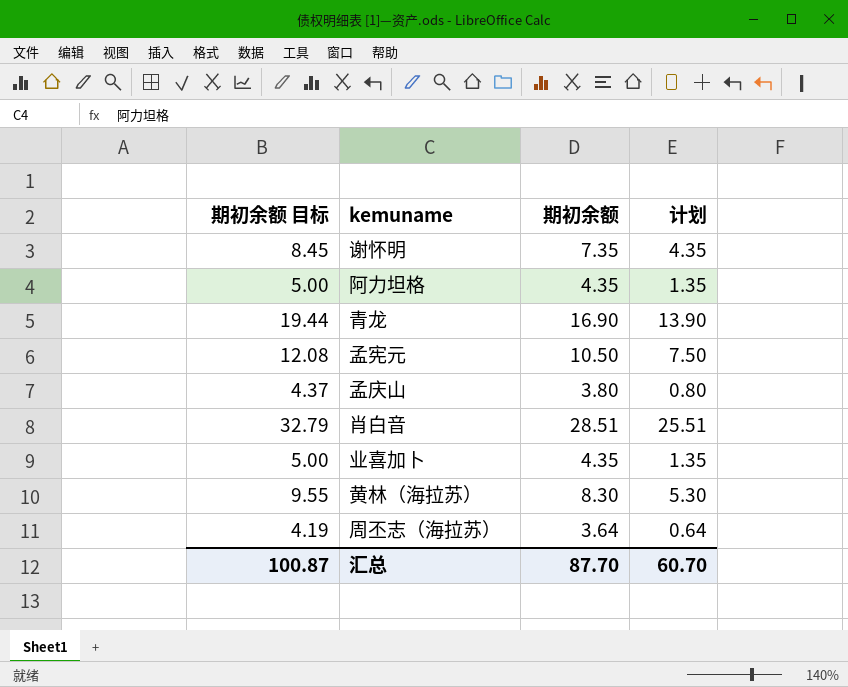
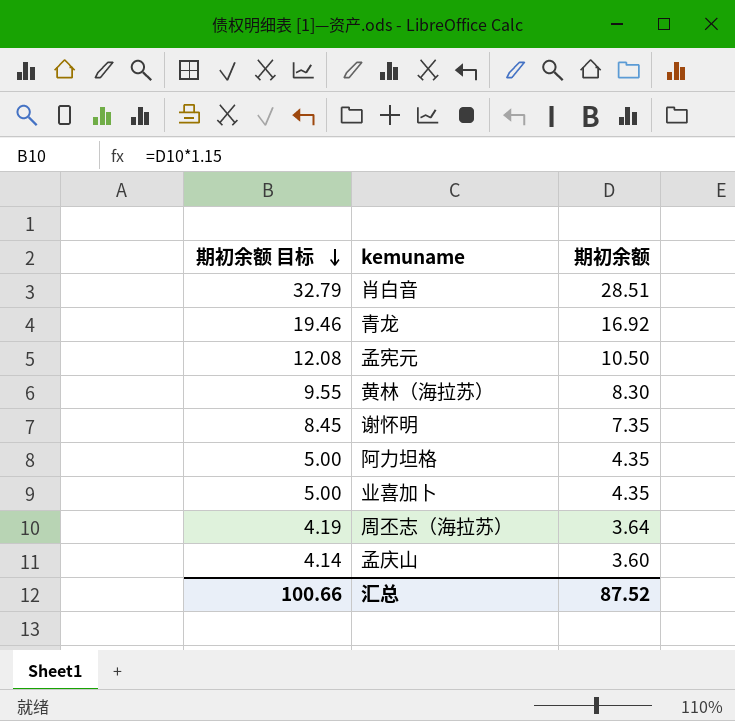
row order: none -> 期初余额 目标 descending
column 计划 | formula: [期初余额] - 3 -> none
青龙 | 期初余额 目标: 19.44 -> 19.46
青龙 | 期初余额: 16.90 -> 16.92
孟庆山 | 期初余额 目标: 4.37 -> 4.14
孟庆山 | 期初余额: 3.80 -> 3.60
汇总 | 期初余额 目标: 100.87 -> 100.66
汇总 | 期初余额: 87.70 -> 87.52

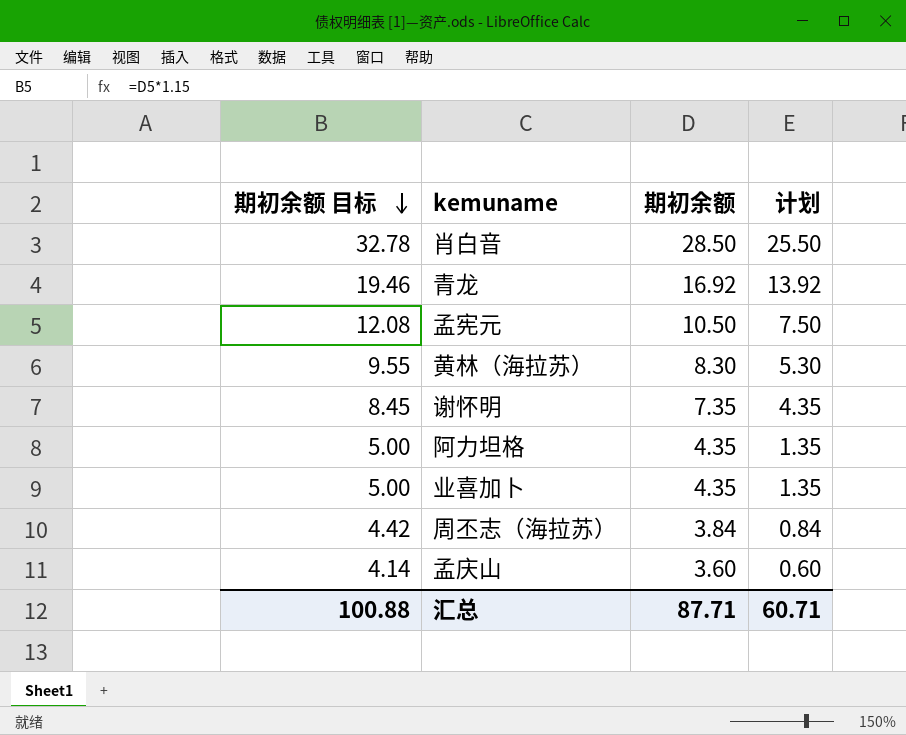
column 计划 | formula: none -> [期初余额] - 3
肖白音 | 期初余额 目标: 32.79 -> 32.78
肖白音 | 期初余额: 28.51 -> 28.50
周丕志（海拉苏） | 期初余额 目标: 4.19 -> 4.42
周丕志（海拉苏） | 期初余额: 3.64 -> 3.84
汇总 | 期初余额 目标: 100.66 -> 100.88
汇总 | 期初余额: 87.52 -> 87.71

